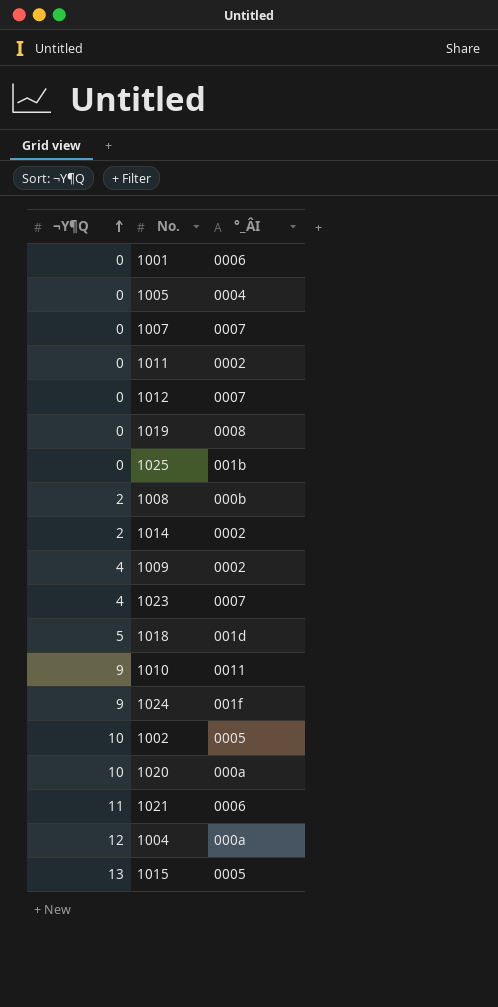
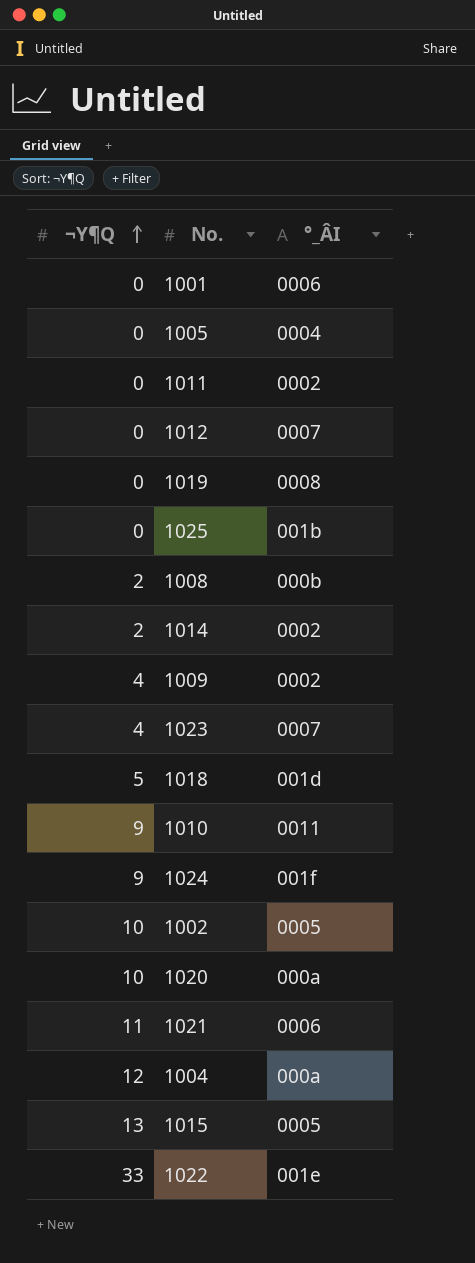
row 1007: 0 | 0007 -> none
row 1022: none -> 33 | 001e

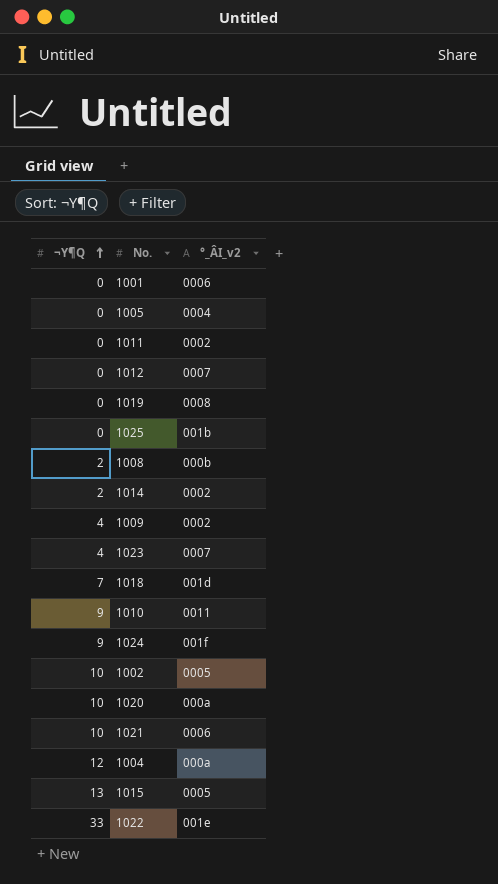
column name: °_ÂI -> °_ÂI_v2
1018 | ¬Y¶Q: 5 -> 7
1021 | ¬Y¶Q: 11 -> 10

